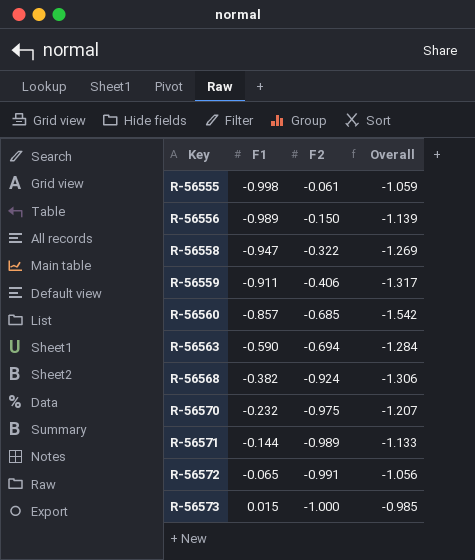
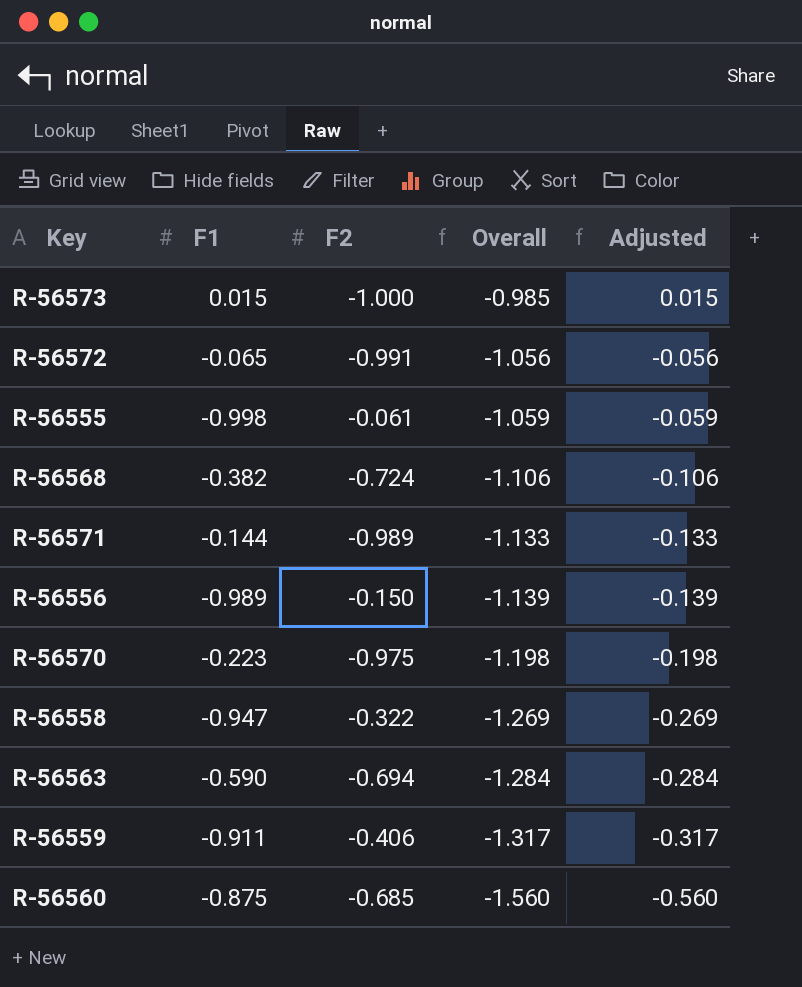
row order: Key ascending -> Overall descending
column Adjusted | formula: none -> [Overall] + 1
R-56568 | F2: -0.924 -> -0.724
R-56568 | Overall: -1.306 -> -1.106
R-56570 | F1: -0.232 -> -0.223
R-56570 | Overall: -1.207 -> -1.198
R-56560 | F1: -0.857 -> -0.875
R-56560 | Overall: -1.542 -> -1.560

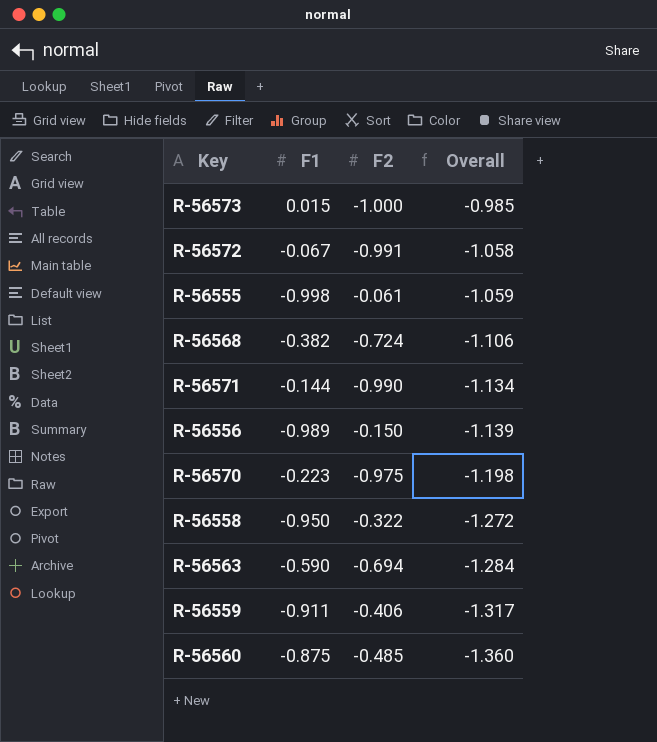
column Adjusted | formula: [Overall] + 1 -> none
R-56572 | F1: -0.065 -> -0.067
R-56572 | Overall: -1.056 -> -1.058
R-56571 | F2: -0.989 -> -0.990
R-56571 | Overall: -1.133 -> -1.134
R-56558 | F1: -0.947 -> -0.950
R-56558 | Overall: -1.269 -> -1.272
R-56560 | F2: -0.685 -> -0.485
R-56560 | Overall: -1.560 -> -1.360

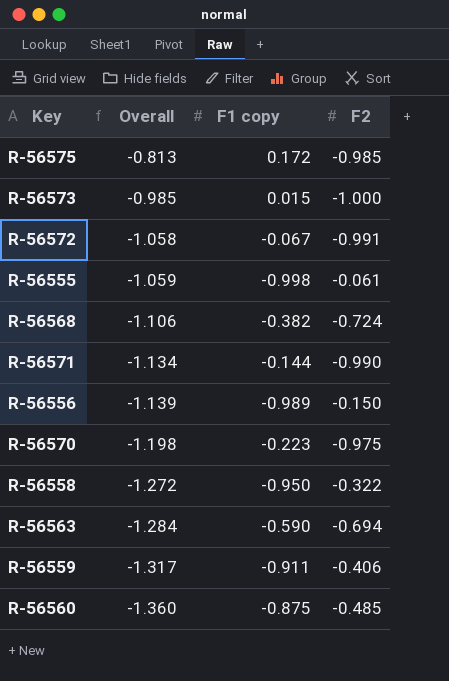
column Overall | position: 4 -> 2
column name: F1 -> F1 copy
row R-56575: none -> -0.813 | 0.172 | -0.985

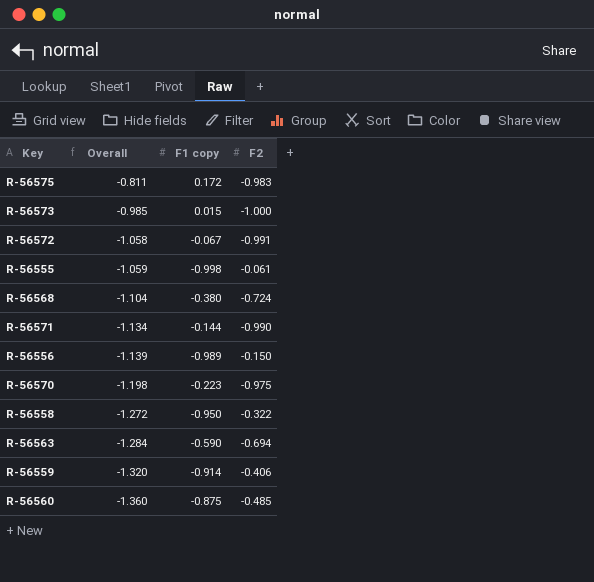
R-56575 | Overall: -0.813 -> -0.811
R-56575 | F2: -0.985 -> -0.983
R-56568 | Overall: -1.106 -> -1.104
R-56568 | F1 copy: -0.382 -> -0.380
R-56559 | Overall: -1.317 -> -1.320
R-56559 | F1 copy: -0.911 -> -0.914

